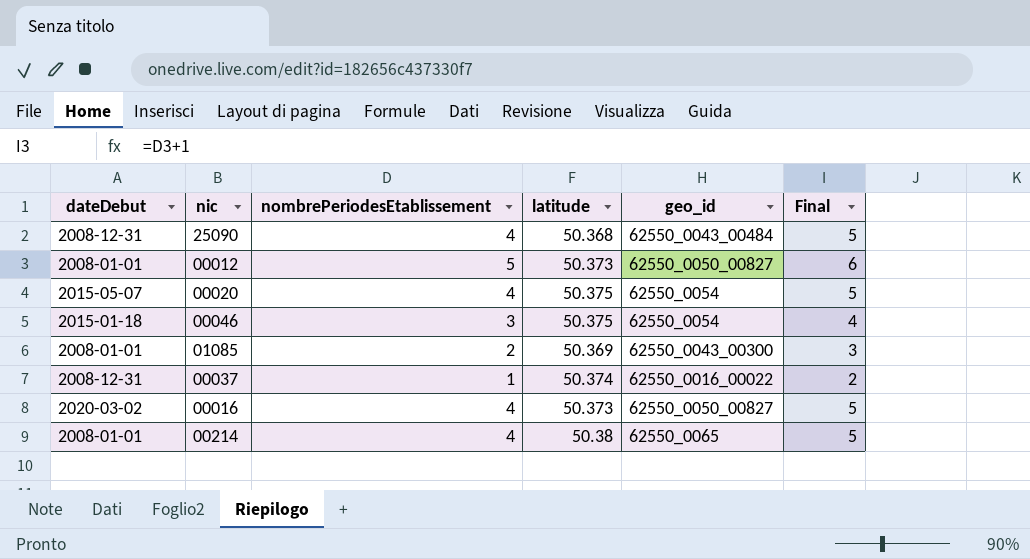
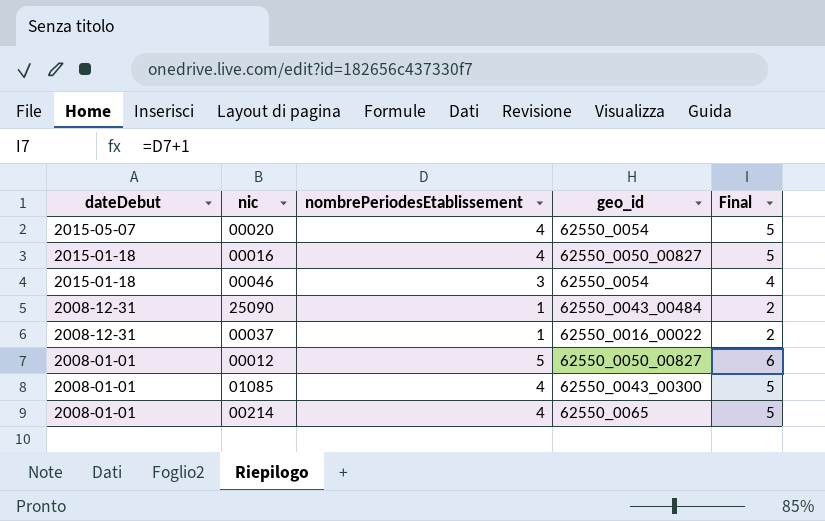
row order: none -> dateDebut descending
column latitude | position: 4 -> none
00016 | dateDebut: 2020-03-02 -> 2015-01-18
25090 | nombrePeriodesEtablissement: 4 -> 1
25090 | Final: 5 -> 2
01085 | nombrePeriodesEtablissement: 2 -> 4
01085 | Final: 3 -> 5

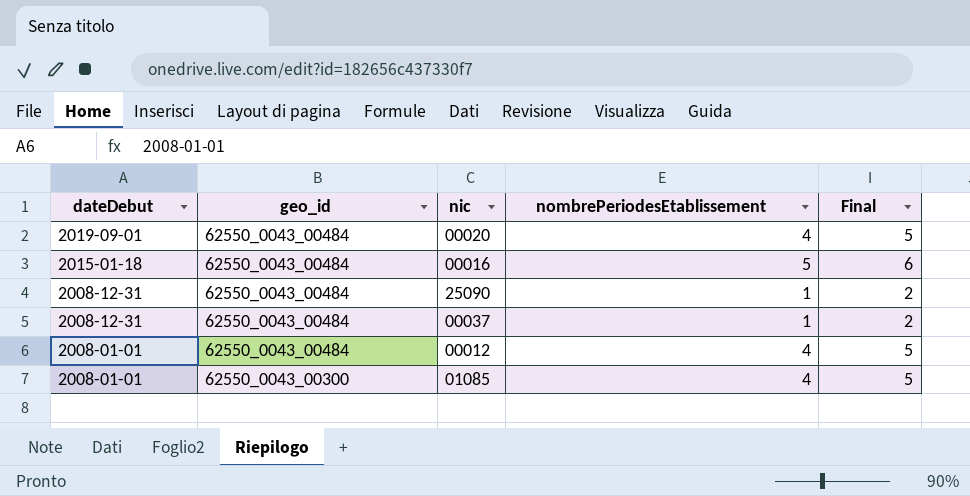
column geo_id | position: 4 -> 2
row 00046: 2015-01-18 | 3 | 62550_0054 | 4 -> none
row 00214: 2008-01-01 | 4 | 62550_0065 | 5 -> none
00020 | dateDebut: 2015-05-07 -> 2019-09-01
00020 | geo_id: 62550_0054 -> 62550_0043_00484
00016 | geo_id: 62550_0050_00827 -> 62550_0043_00484
00016 | nombrePeriodesEtablissement: 4 -> 5
00016 | Final: 5 -> 6
00037 | geo_id: 62550_0016_00022 -> 62550_0043_00484
00012 | geo_id: 62550_0050_00827 -> 62550_0043_00484
00012 | nombrePeriodesEtablissement: 5 -> 4
00012 | Final: 6 -> 5

